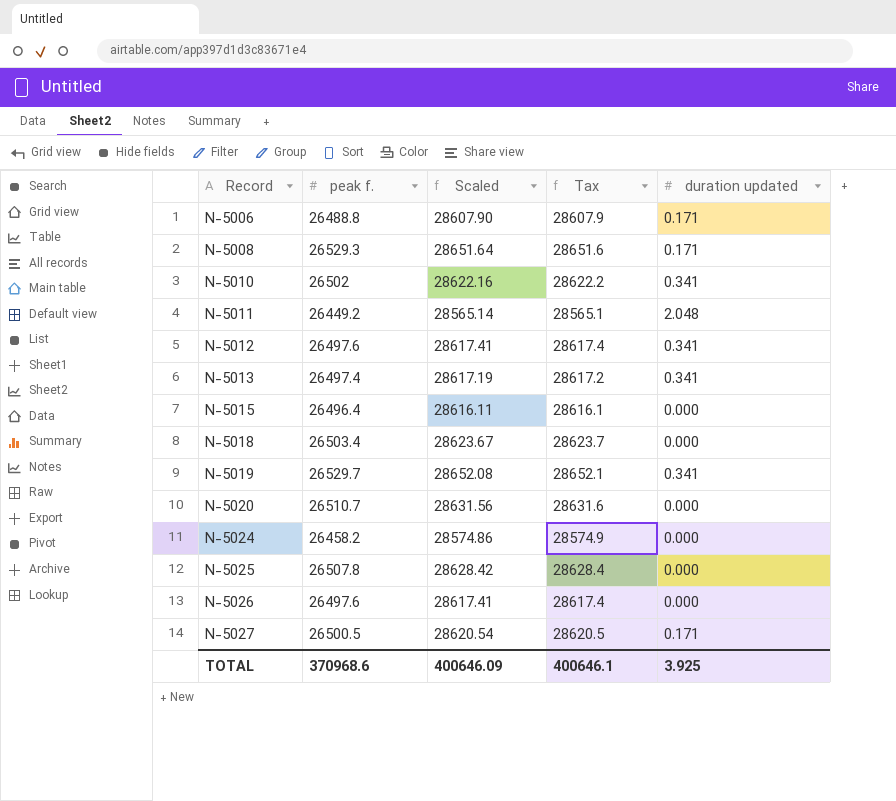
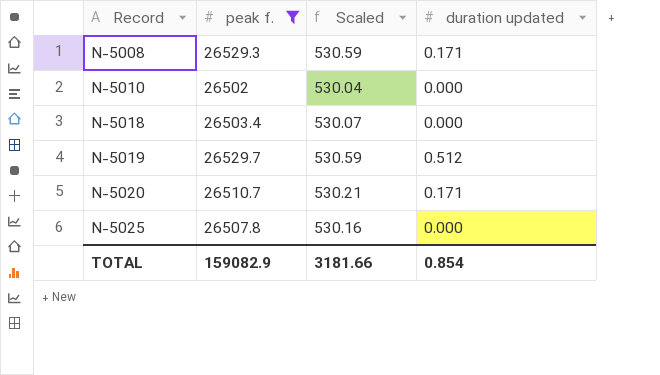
filter: none -> peak f. >= 26502
column Tax | formula: [peak f.] * 1.08 -> none
column Scaled | formula: [peak f.] * 1.08 -> [peak f.] * 0.02
N-5010 | duration updated: 0.341 -> 0.000
N-5019 | duration updated: 0.341 -> 0.512
N-5020 | duration updated: 0.000 -> 0.171
TOTAL | peak f.: 370968.6 -> 159082.9
TOTAL | Scaled: 400646.09 -> 3181.66
TOTAL | duration updated: 3.925 -> 0.854

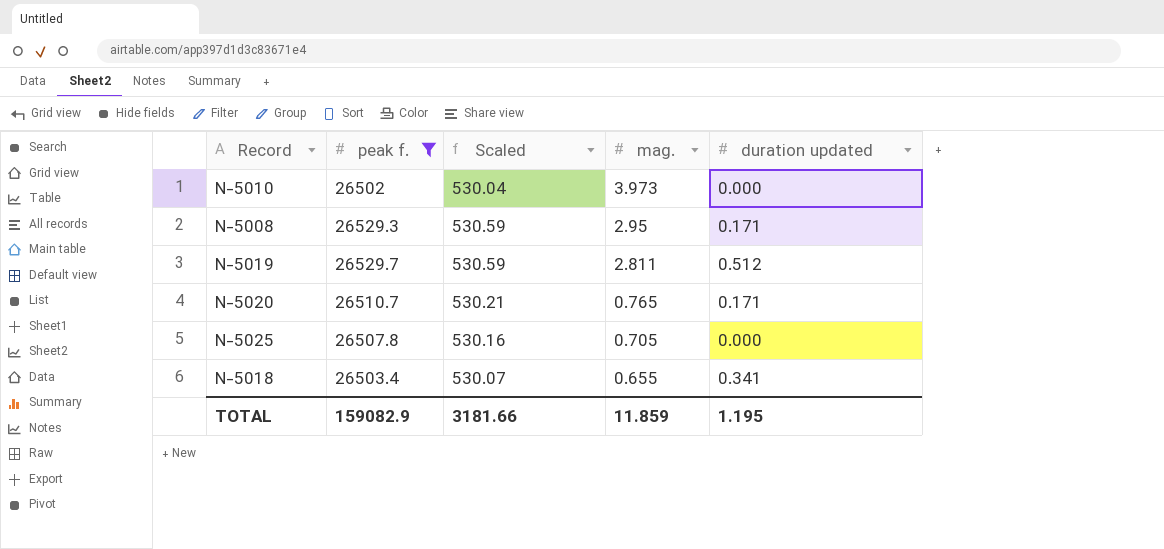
row order: Record ascending -> mag. descending
column mag. | position: none -> 4
N-5018 | duration updated: 0.000 -> 0.341
TOTAL | duration updated: 0.854 -> 1.195

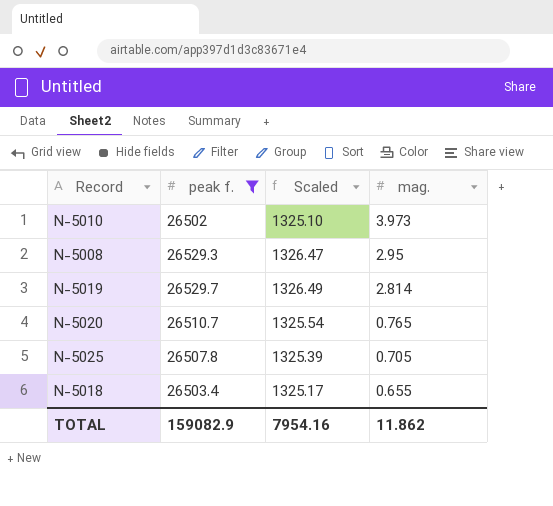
column duration updated | position: 5 -> none
column Scaled | formula: [peak f.] * 0.02 -> [peak f.] * 0.05
N-5019 | mag.: 2.811 -> 2.814
TOTAL | Scaled: 3181.66 -> 7954.16
TOTAL | mag.: 11.859 -> 11.862

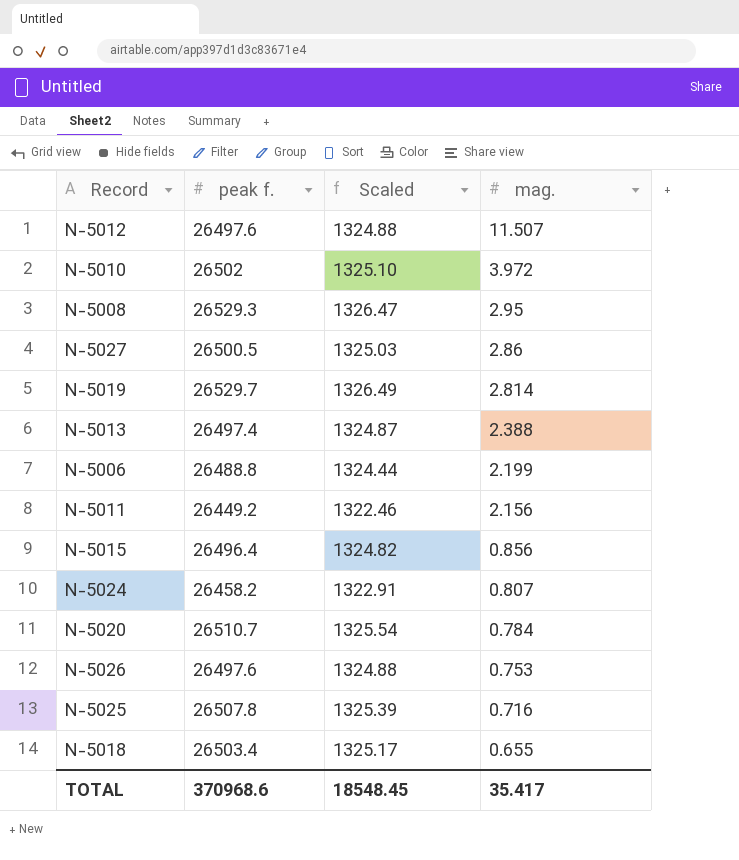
filter: peak f. >= 26502 -> none
N-5010 | mag.: 3.973 -> 3.972
N-5020 | mag.: 0.765 -> 0.784
N-5025 | mag.: 0.705 -> 0.716
TOTAL | peak f.: 159082.9 -> 370968.6
TOTAL | Scaled: 7954.16 -> 18548.45
TOTAL | mag.: 11.862 -> 35.417

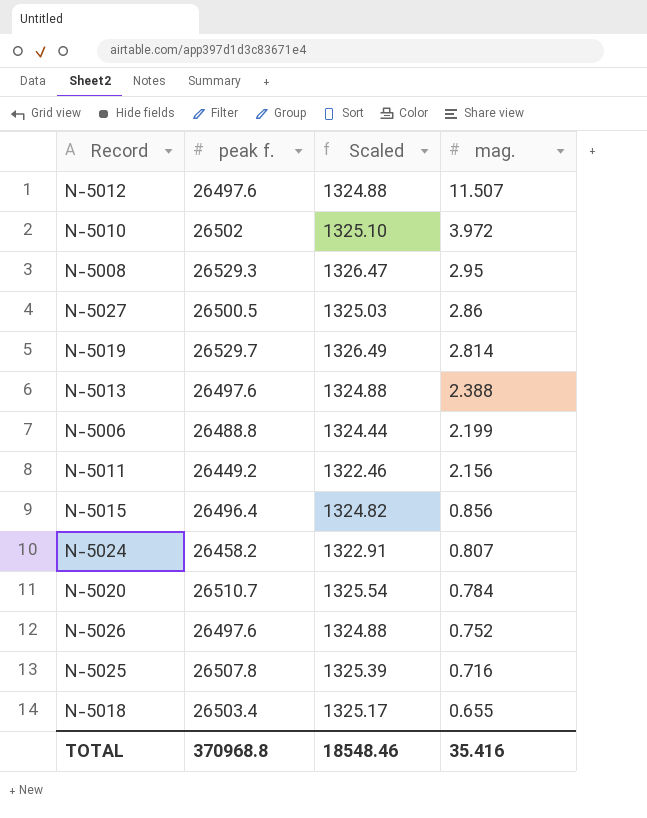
N-5013 | peak f.: 26497.4 -> 26497.6
N-5013 | Scaled: 1324.87 -> 1324.88
N-5026 | mag.: 0.753 -> 0.752
TOTAL | peak f.: 370968.6 -> 370968.8
TOTAL | Scaled: 18548.45 -> 18548.46
TOTAL | mag.: 35.417 -> 35.416

